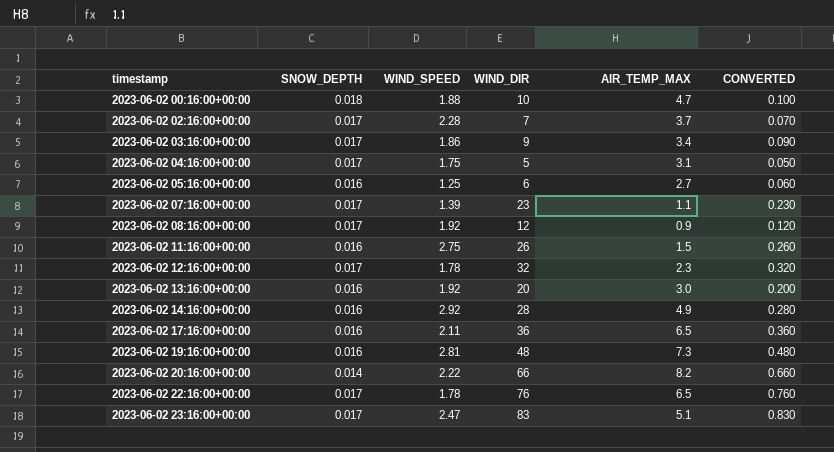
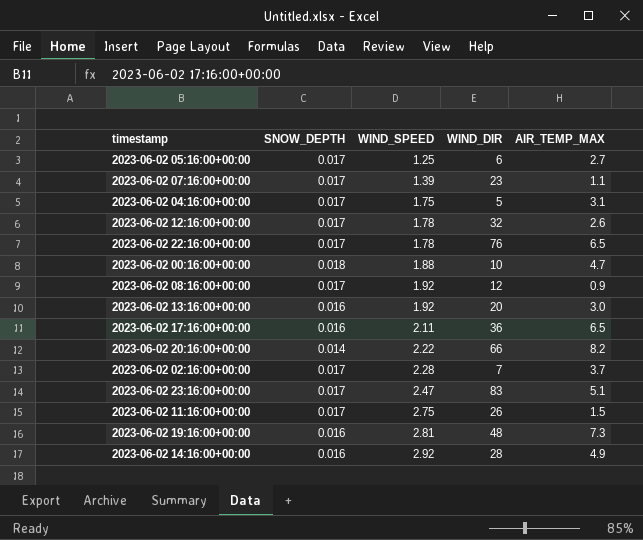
row order: timestamp ascending -> WIND_SPEED ascending
column CONVERTED | formula: [WIND_DIR] * 0.01 -> none
row 2023-06-02 03:16:00+00:00: 0.017 | 1.86 | 9 | 3.4 | 0.090 -> none
2023-06-02 05:16:00+00:00 | SNOW_DEPTH: 0.016 -> 0.017
2023-06-02 12:16:00+00:00 | AIR_TEMP_MAX: 2.3 -> 2.6
2023-06-02 11:16:00+00:00 | SNOW_DEPTH: 0.016 -> 0.017

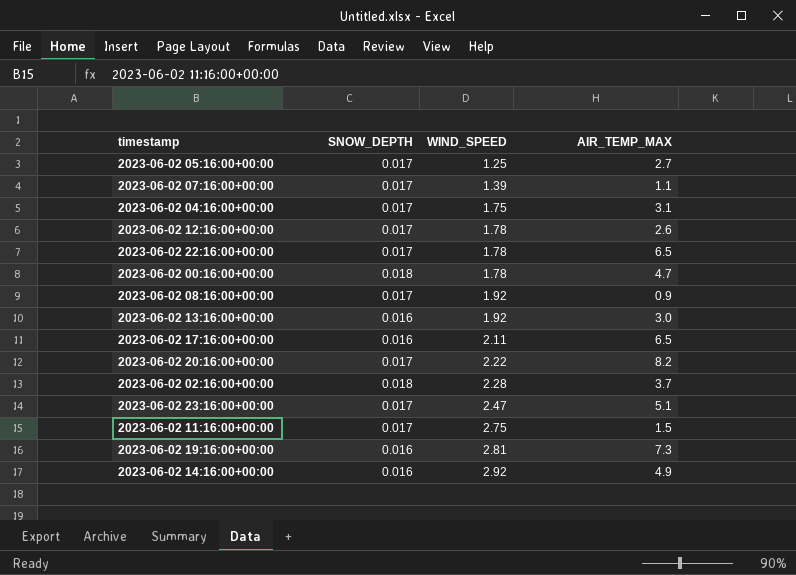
column WIND_DIR | position: 4 -> none
2023-06-02 00:16:00+00:00 | WIND_SPEED: 1.88 -> 1.78
2023-06-02 20:16:00+00:00 | SNOW_DEPTH: 0.014 -> 0.017
2023-06-02 02:16:00+00:00 | SNOW_DEPTH: 0.017 -> 0.018

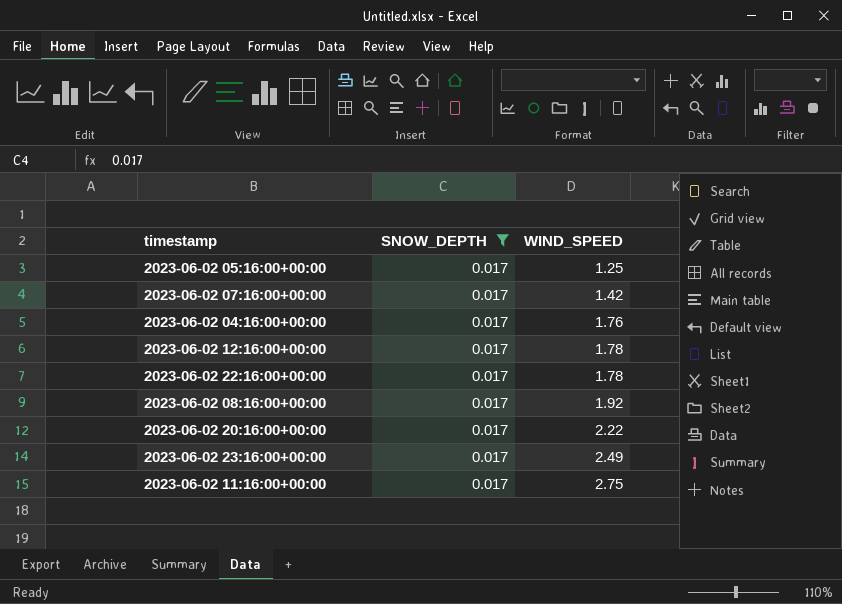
filter: none -> SNOW_DEPTH = 0.017
column AIR_TEMP_MAX | position: 4 -> none
2023-06-02 07:16:00+00:00 | WIND_SPEED: 1.39 -> 1.42
2023-06-02 04:16:00+00:00 | WIND_SPEED: 1.75 -> 1.76
2023-06-02 23:16:00+00:00 | WIND_SPEED: 2.47 -> 2.49

